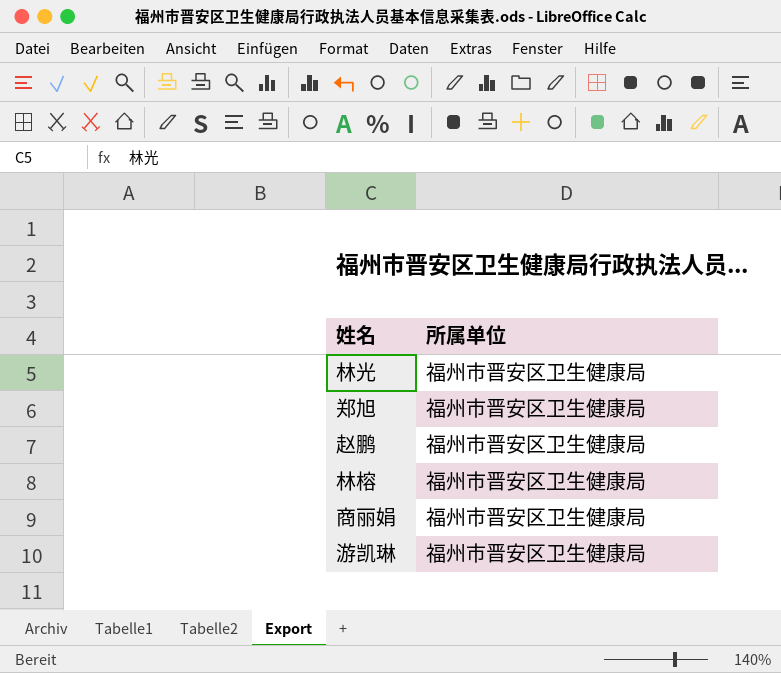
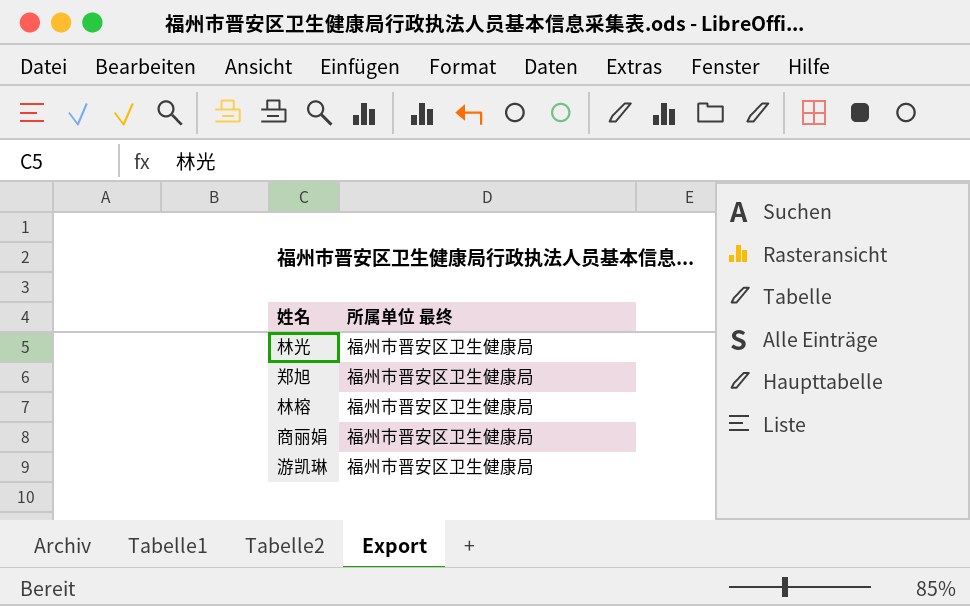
column name: 所属单位 -> 所属单位 最终
row 赵鹏: 福州市晋安区卫生健康局 -> none

